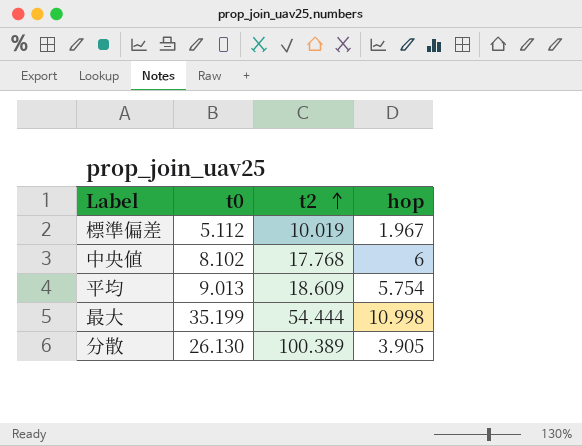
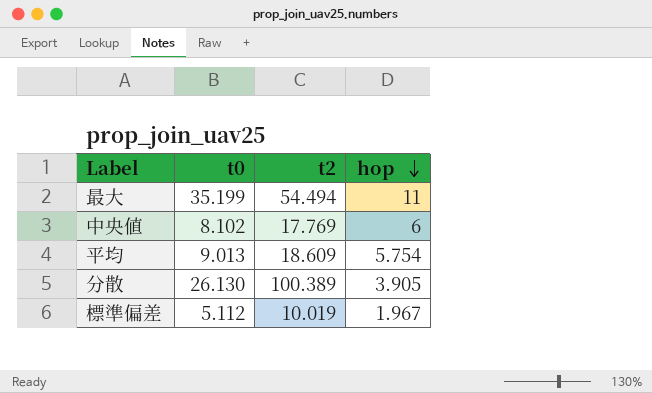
row order: t2 ascending -> hop descending
最大 | t2: 54.444 -> 54.494
最大 | hop: 10.998 -> 11
中央値 | t2: 17.768 -> 17.769

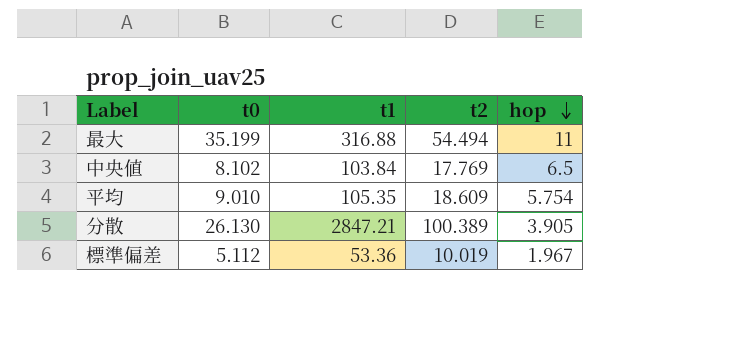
column t1 | position: none -> 3
中央値 | hop: 6 -> 6.5
平均 | t0: 9.013 -> 9.010

